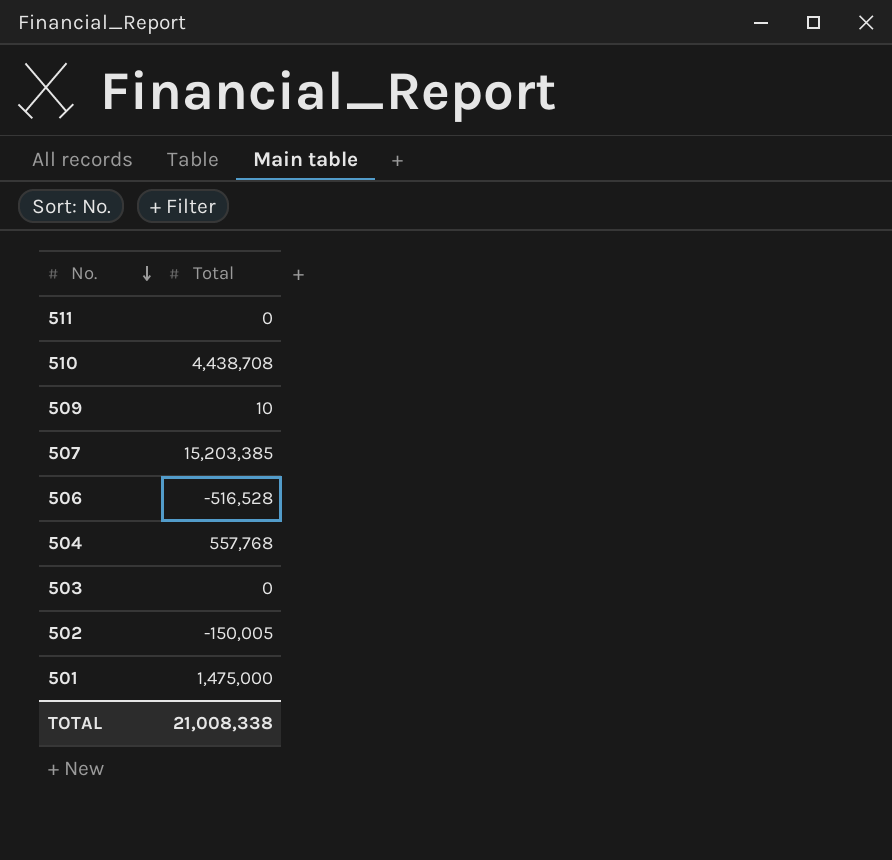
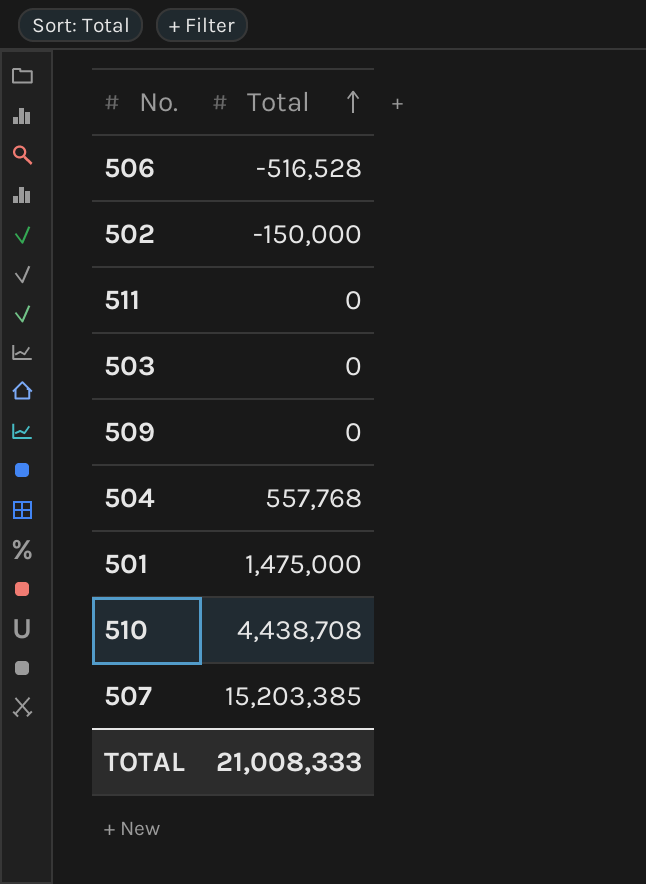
row order: No. descending -> Total ascending
502 | Total: -150,005 -> -150,000
509 | Total: 10 -> 0
TOTAL | Total: 21,008,338 -> 21,008,333

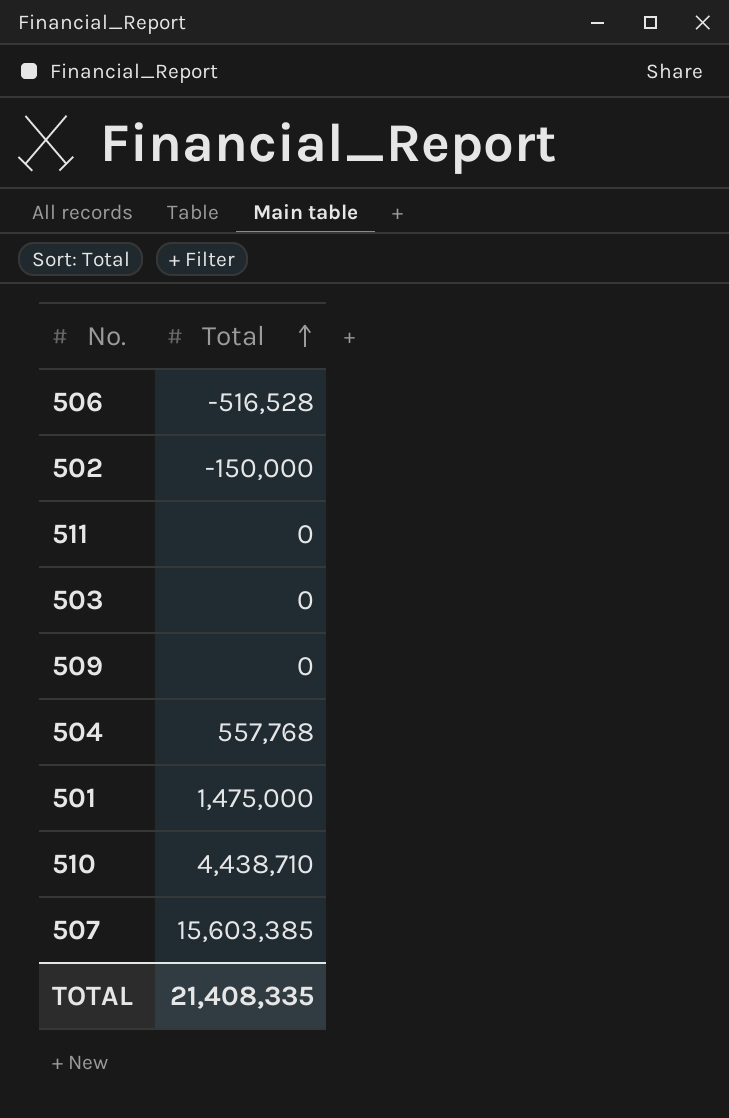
510 | Total: 4,438,708 -> 4,438,710
507 | Total: 15,203,385 -> 15,603,385
TOTAL | Total: 21,008,333 -> 21,408,335

